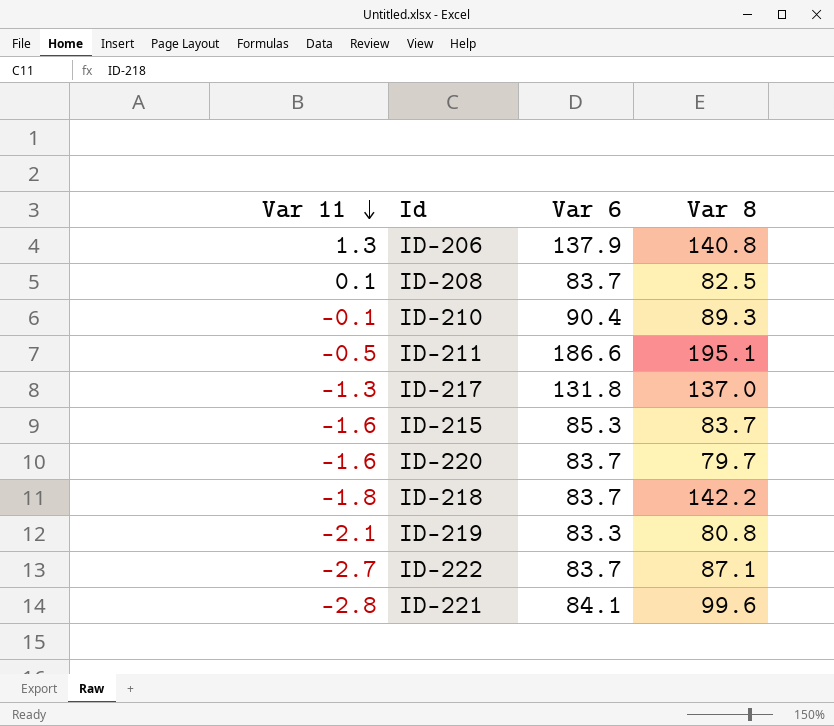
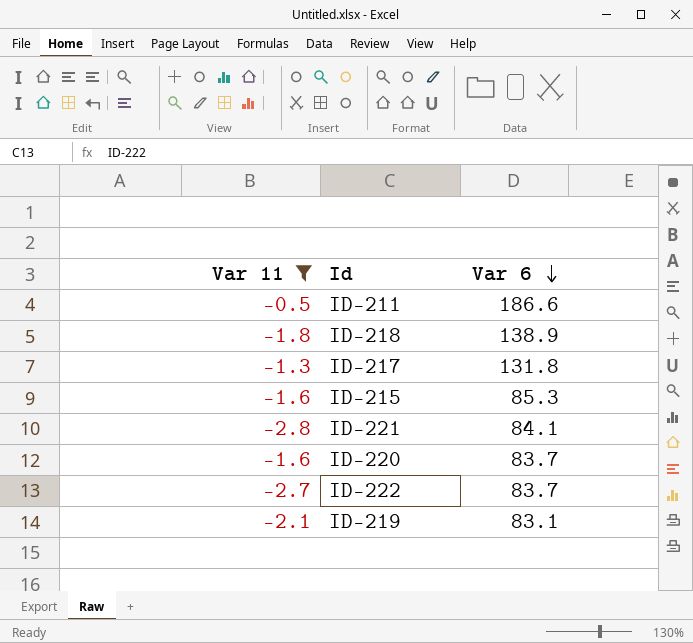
filter: none -> Var 11 <= -0.5
row order: Var 11 descending -> Var 6 descending
column Var 8 | position: 4 -> none
ID-218 | Var 6: 83.7 -> 138.9
ID-219 | Var 6: 83.3 -> 83.1

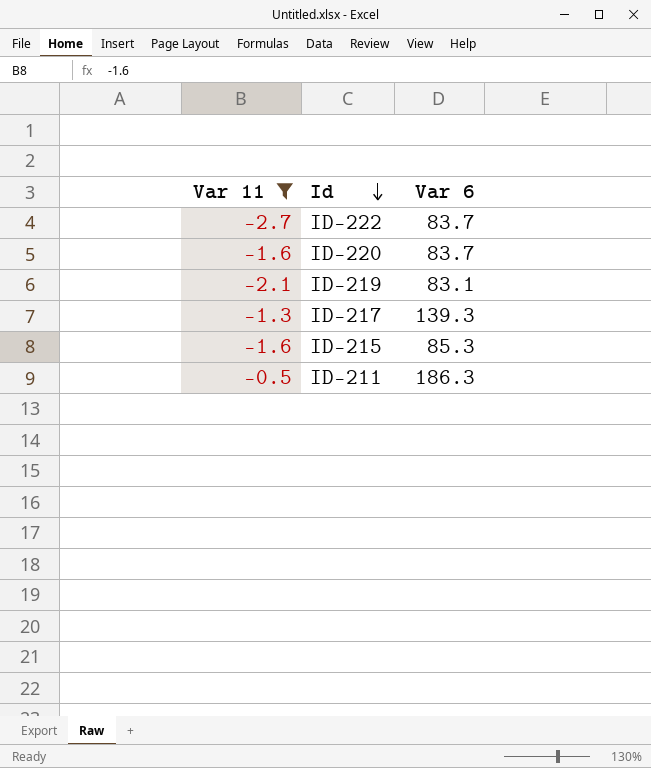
row order: Var 6 descending -> Id descending
row ID-218: -1.8 | 138.9 -> none
row ID-221: -2.8 | 84.1 -> none
ID-217 | Var 6: 131.8 -> 139.3
ID-211 | Var 6: 186.6 -> 186.3

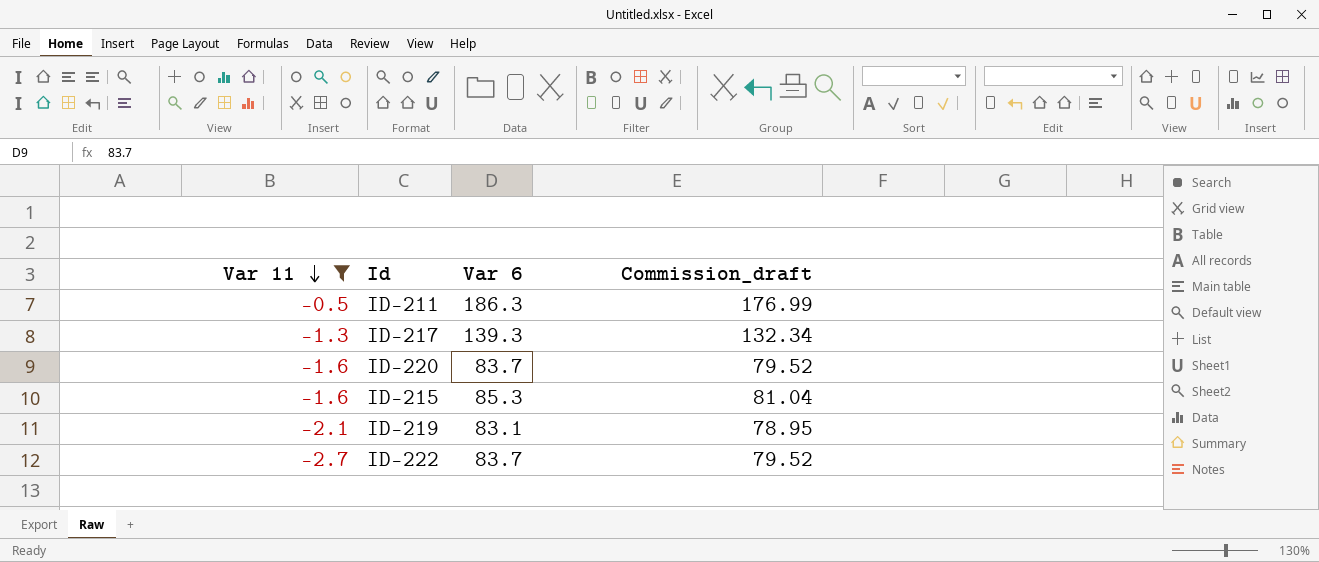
row order: Id descending -> Var 11 descending
column Commission_draft | formula: none -> [Var 6] * 0.95

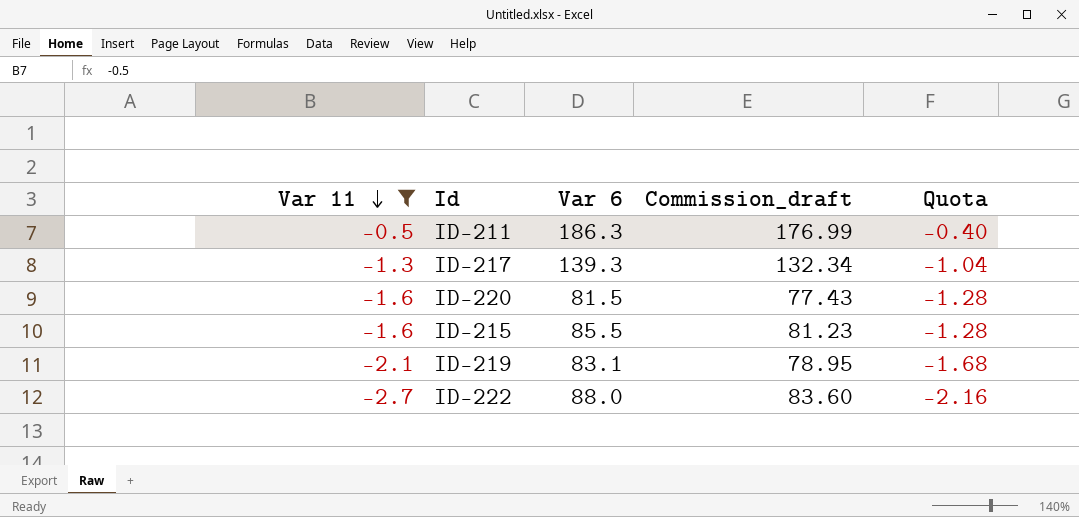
column Quota | formula: none -> [Var 11] * 0.8
ID-220 | Var 6: 83.7 -> 81.5
ID-220 | Commission_draft: 79.52 -> 77.43
ID-215 | Var 6: 85.3 -> 85.5
ID-215 | Commission_draft: 81.04 -> 81.23
ID-222 | Var 6: 83.7 -> 88.0
ID-222 | Commission_draft: 79.52 -> 83.60

